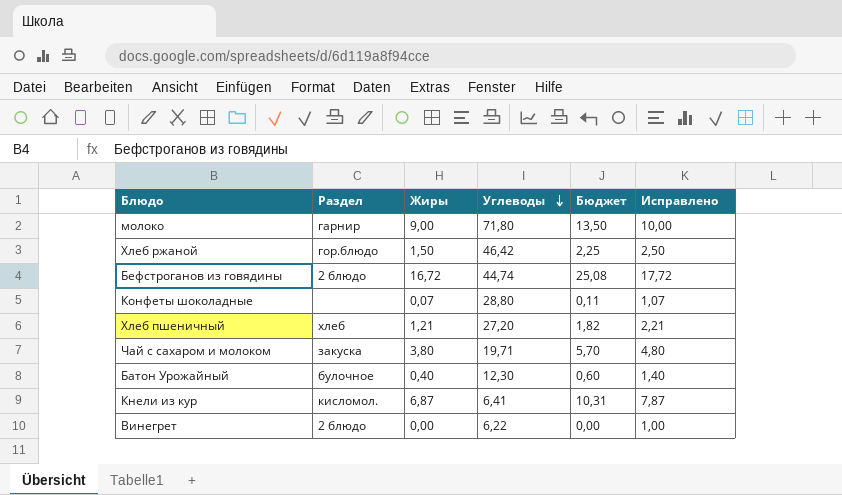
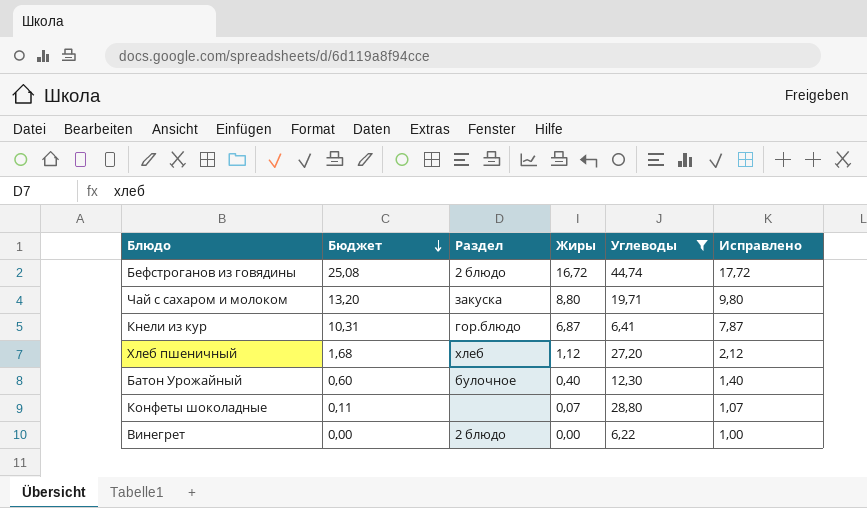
filter: none -> Углеводы <= 44,74
row order: Углеводы descending -> Бюджет descending
column Бюджет | position: 5 -> 2
Чай с сахаром и молоком | Бюджет: 5,70 -> 13,20
Чай с сахаром и молоком | Жиры: 3,80 -> 8,80
Чай с сахаром и молоком | Исправлено: 4,80 -> 9,80
Кнели из кур | Раздел: кисломол. -> гор.блюдо
Хлеб пшеничный | Бюджет: 1,82 -> 1,68
Хлеб пшеничный | Жиры: 1,21 -> 1,12
Хлеб пшеничный | Исправлено: 2,21 -> 2,12

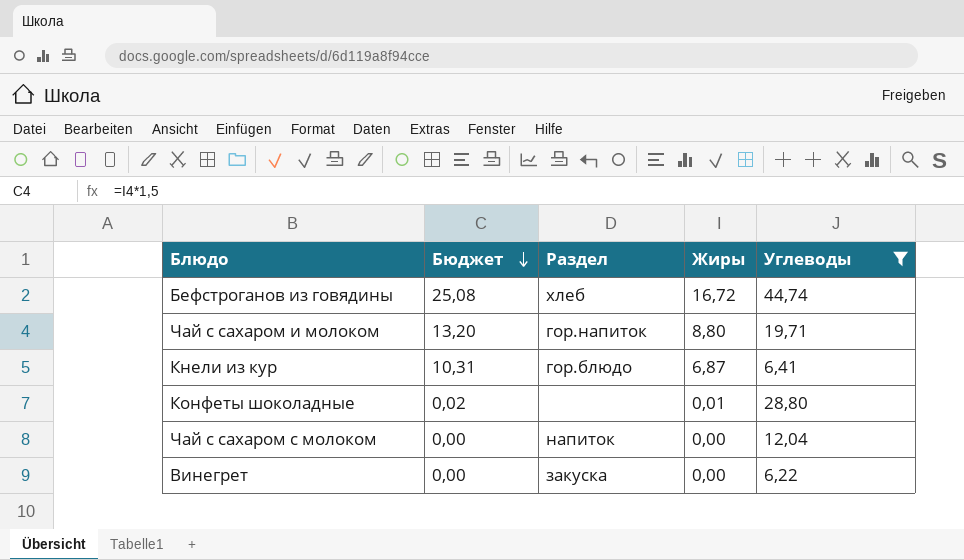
column Исправлено | formula: [Жиры] + 1 -> none
row Хлеб пшеничный: 1,68 | хлеб | 1,12 | 27,20 | 2,12 -> none
row Батон Урожайный: 0,60 | булочное | 0,40 | 12,30 | 1,40 -> none
Бефстроганов из говядины | Раздел: 2 блюдо -> хлеб
Чай с сахаром и молоком | Раздел: закуска -> гор.напиток
Конфеты шоколадные | Бюджет: 0,11 -> 0,02
Конфеты шоколадные | Жиры: 0,07 -> 0,01
row Чай с сахаром с молоком: none -> 0,00 | напиток | 0,00 | 12,04
Винегрет | Раздел: 2 блюдо -> закуска

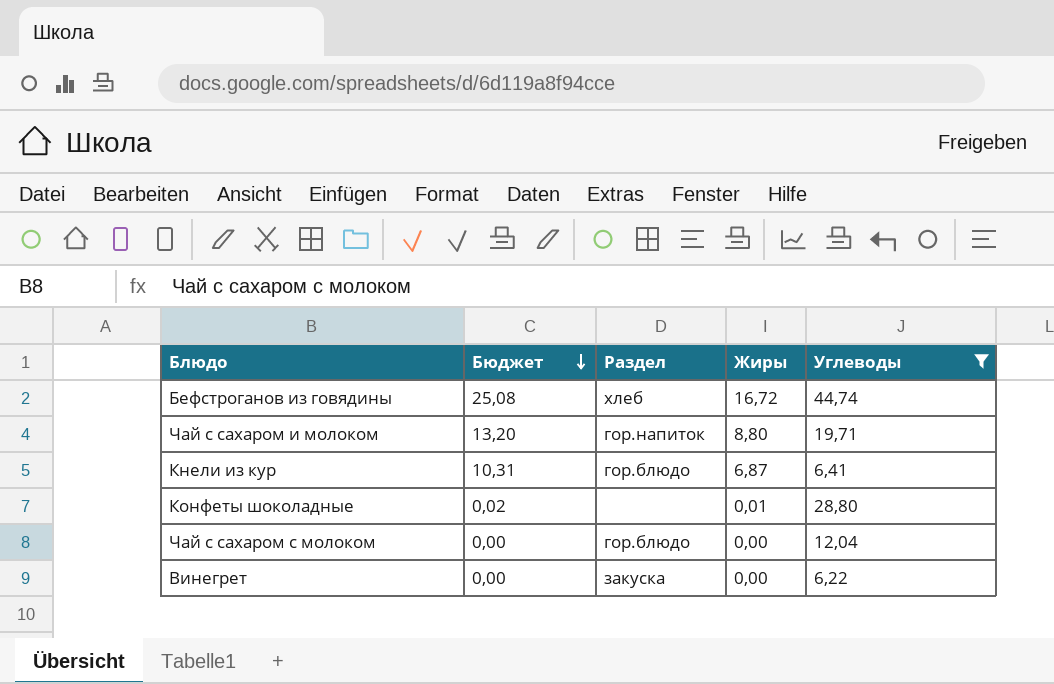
Чай с сахаром с молоком | Раздел: напиток -> гор.блюдо

